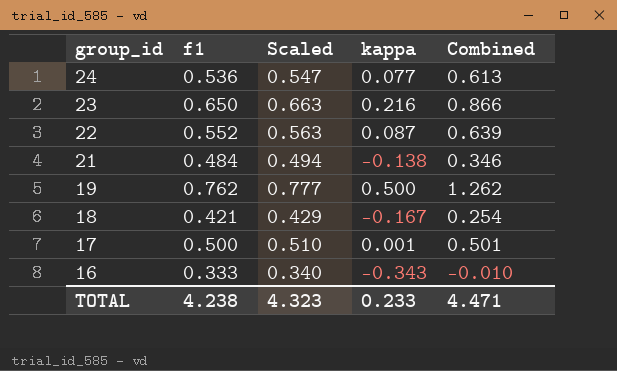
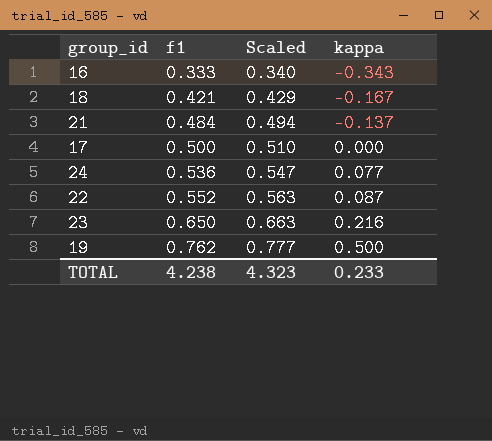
row order: group_id descending -> f1 ascending
column Combined | formula: [f1] + [kappa] -> none
21 | kappa: -0.138 -> -0.137
17 | kappa: 0.001 -> 0.000

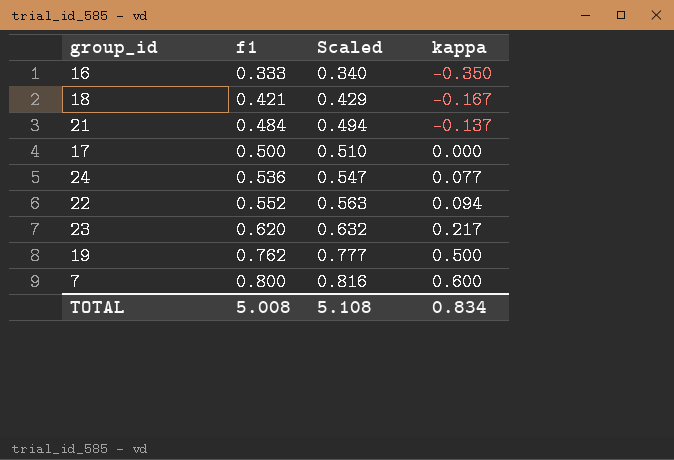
16 | kappa: -0.343 -> -0.350
22 | kappa: 0.087 -> 0.094
23 | f1: 0.650 -> 0.620
23 | Scaled: 0.663 -> 0.632
23 | kappa: 0.216 -> 0.217
row 7: none -> 0.800 | 0.816 | 0.600
TOTAL | f1: 4.238 -> 5.008
TOTAL | Scaled: 4.323 -> 5.108
TOTAL | kappa: 0.233 -> 0.834

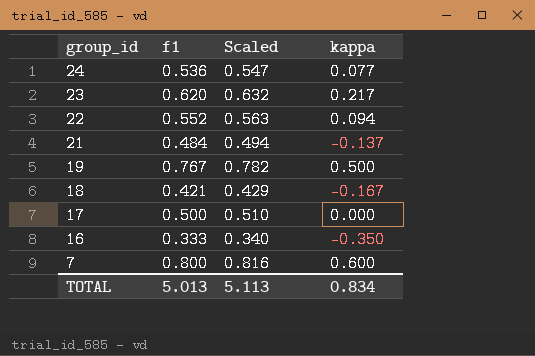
row order: f1 ascending -> group_id descending
19 | f1: 0.762 -> 0.767
19 | Scaled: 0.777 -> 0.782
TOTAL | f1: 5.008 -> 5.013
TOTAL | Scaled: 5.108 -> 5.113

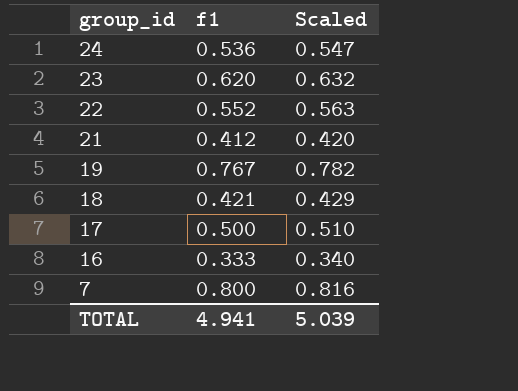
column kappa | position: 4 -> none
21 | f1: 0.484 -> 0.412
21 | Scaled: 0.494 -> 0.420
TOTAL | f1: 5.013 -> 4.941
TOTAL | Scaled: 5.113 -> 5.039

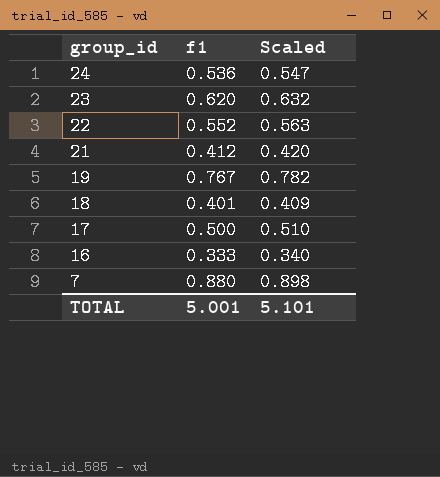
18 | f1: 0.421 -> 0.401
18 | Scaled: 0.429 -> 0.409
7 | f1: 0.800 -> 0.880
7 | Scaled: 0.816 -> 0.898
TOTAL | f1: 4.941 -> 5.001
TOTAL | Scaled: 5.039 -> 5.101

